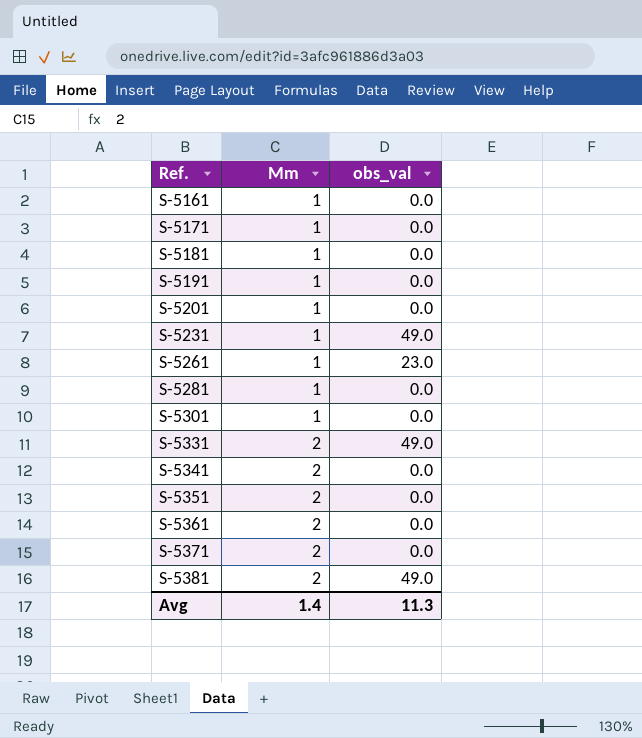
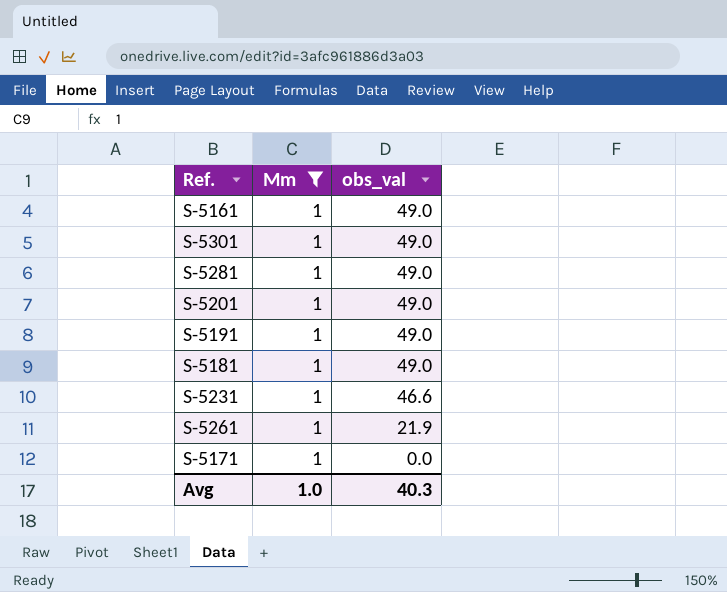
filter: none -> Mm = 1
row order: Ref. ascending -> obs_val descending
S-5161 | obs_val: 0.0 -> 49.0
S-5301 | obs_val: 0.0 -> 49.0
S-5281 | obs_val: 0.0 -> 49.0
S-5201 | obs_val: 0.0 -> 49.0
S-5191 | obs_val: 0.0 -> 49.0
S-5181 | obs_val: 0.0 -> 49.0
S-5231 | obs_val: 49.0 -> 46.6
S-5261 | obs_val: 23.0 -> 21.9
Avg | Mm: 1.4 -> 1.0
Avg | obs_val: 11.3 -> 40.3

